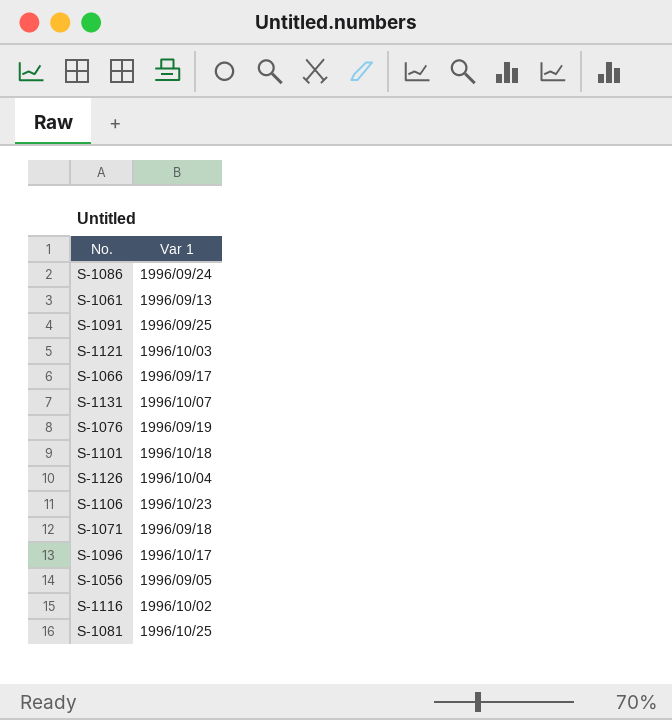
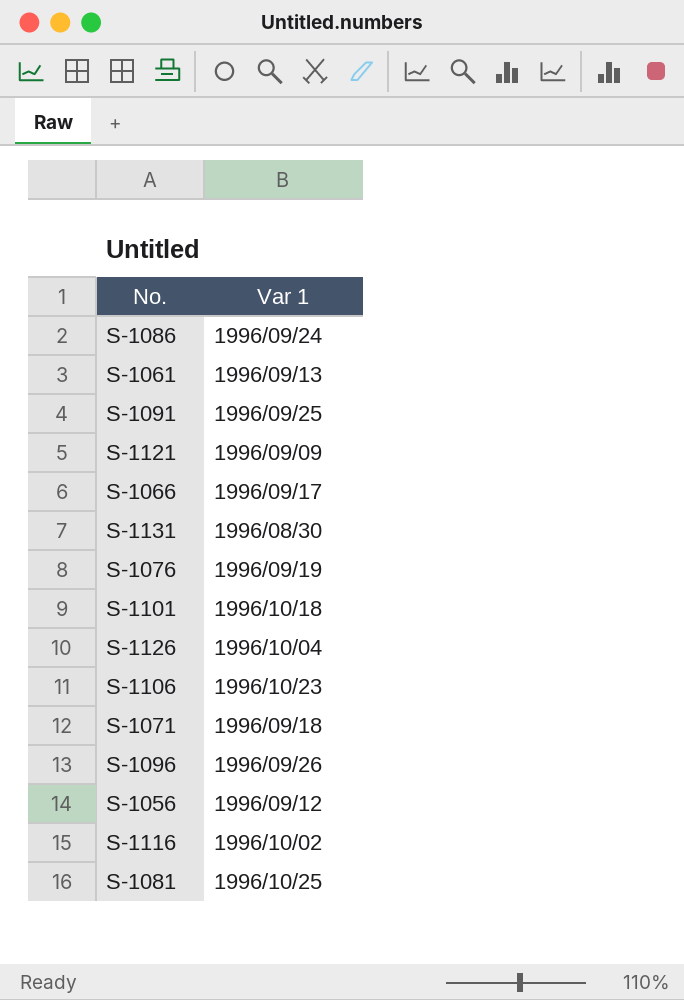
S-1121 | Var 1: 1996/10/03 -> 1996/09/09
S-1131 | Var 1: 1996/10/07 -> 1996/08/30
S-1096 | Var 1: 1996/10/17 -> 1996/09/26
S-1056 | Var 1: 1996/09/05 -> 1996/09/12

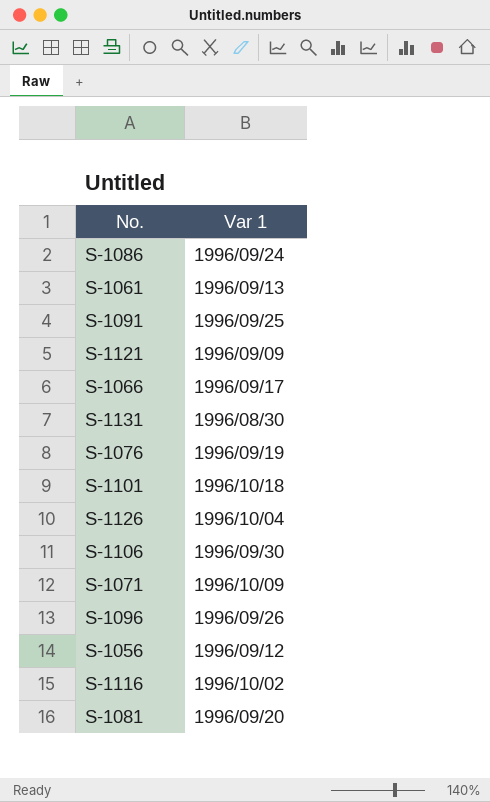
S-1106 | Var 1: 1996/10/23 -> 1996/09/30
S-1071 | Var 1: 1996/09/18 -> 1996/10/09
S-1081 | Var 1: 1996/10/25 -> 1996/09/20

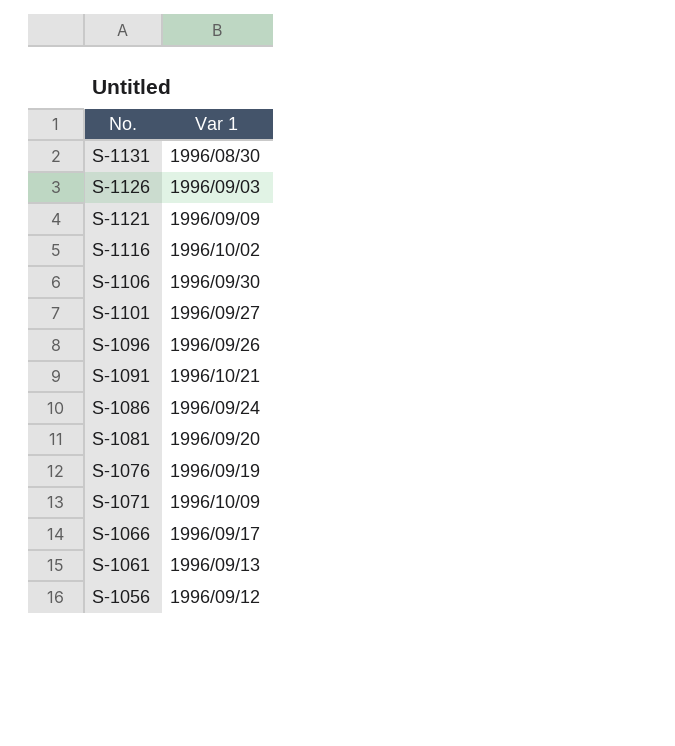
row order: none -> No. descending
S-1126 | Var 1: 1996/10/04 -> 1996/09/03
S-1101 | Var 1: 1996/10/18 -> 1996/09/27
S-1091 | Var 1: 1996/09/25 -> 1996/10/21

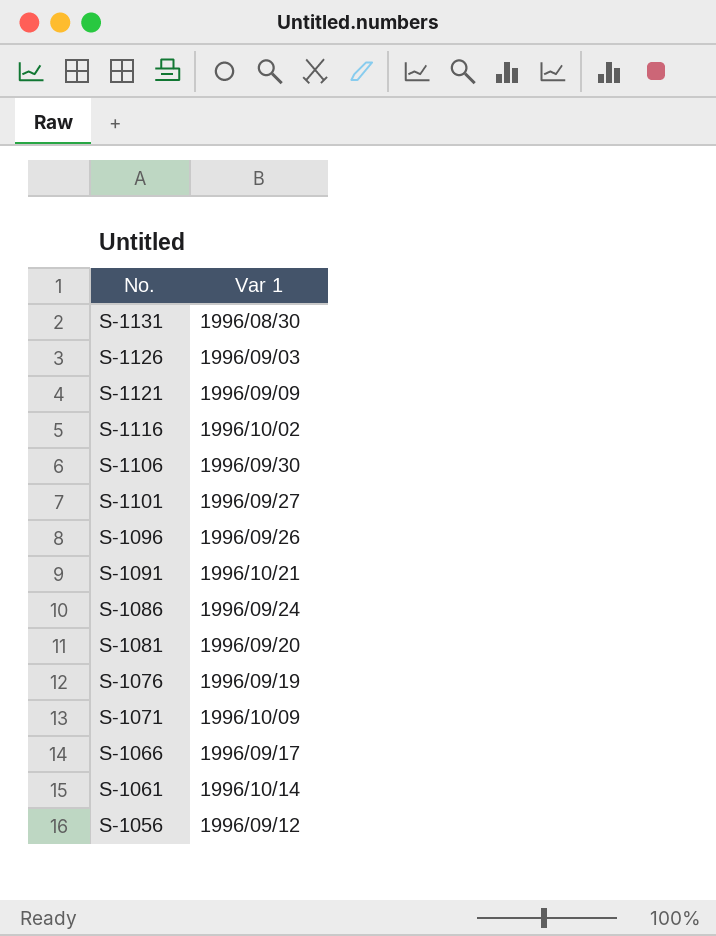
S-1061 | Var 1: 1996/09/13 -> 1996/10/14

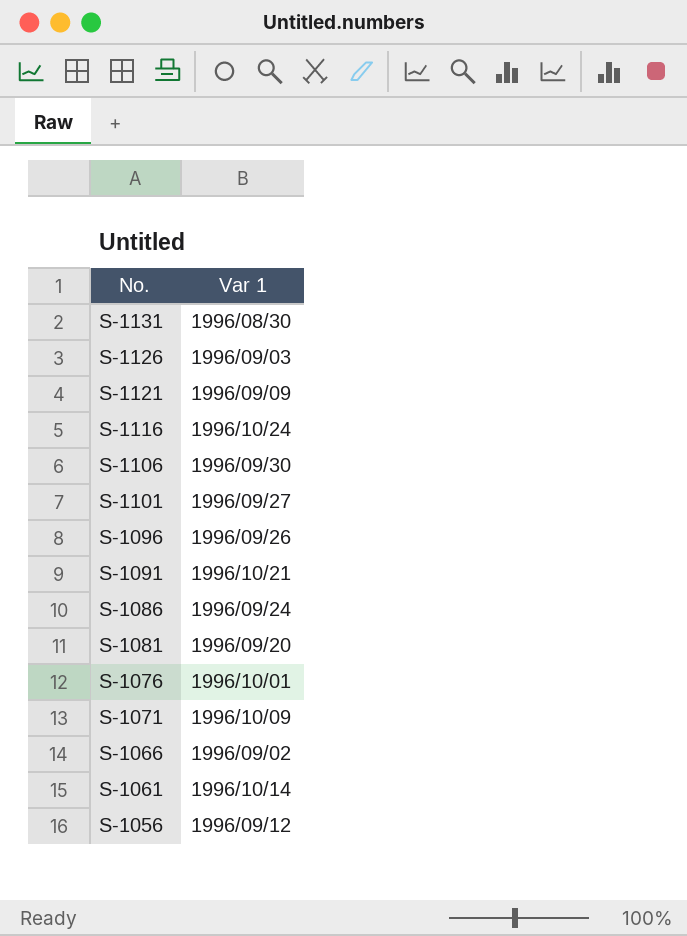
S-1116 | Var 1: 1996/10/02 -> 1996/10/24
S-1076 | Var 1: 1996/09/19 -> 1996/10/01
S-1066 | Var 1: 1996/09/17 -> 1996/09/02

